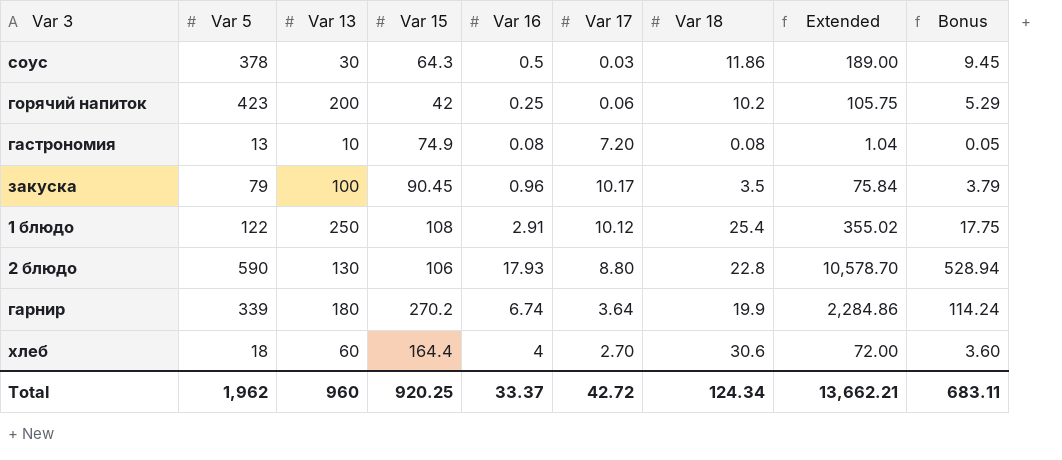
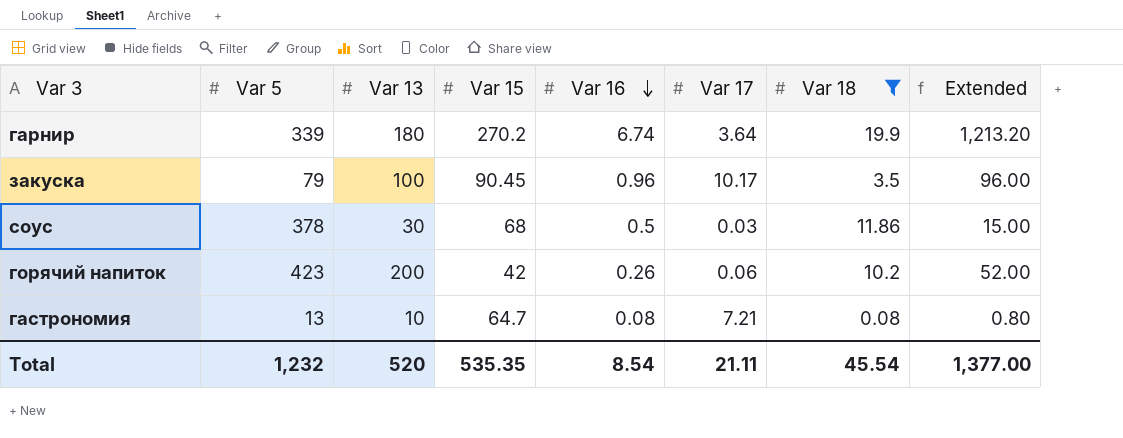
filter: none -> Var 18 <= 19.9
row order: none -> Var 16 descending
column Bonus | formula: [Extended] * 0.05 -> none
column Extended | formula: [Var 5] * [Var 16] -> [Var 13] * [Var 16]
соус | Var 15: 64.3 -> 68
горячий напиток | Var 16: 0.25 -> 0.26
гастрономия | Var 15: 74.9 -> 64.7
гастрономия | Var 17: 7.20 -> 7.21
Total | Var 5: 1,962 -> 1,232
Total | Var 13: 960 -> 520
Total | Var 15: 920.25 -> 535.35
Total | Var 16: 33.37 -> 8.54
Total | Var 17: 42.72 -> 21.11
Total | Var 18: 124.34 -> 45.54
Total | Extended: 13,662.21 -> 1,377.00

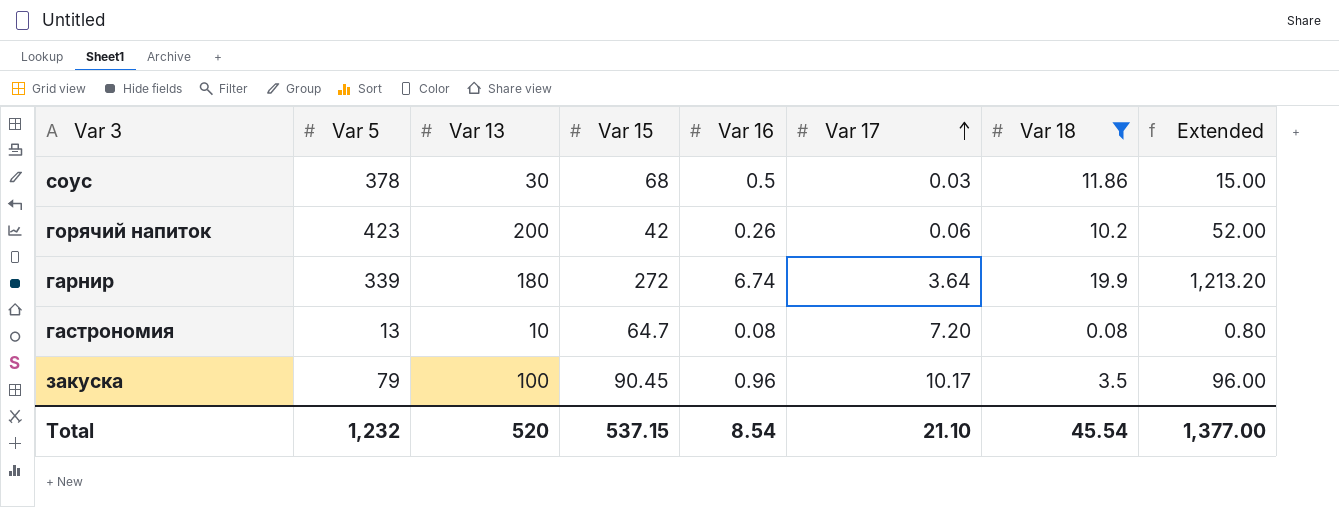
row order: Var 16 descending -> Var 17 ascending
гарнир | Var 15: 270.2 -> 272
гастрономия | Var 17: 7.21 -> 7.20
Total | Var 15: 535.35 -> 537.15
Total | Var 17: 21.11 -> 21.10

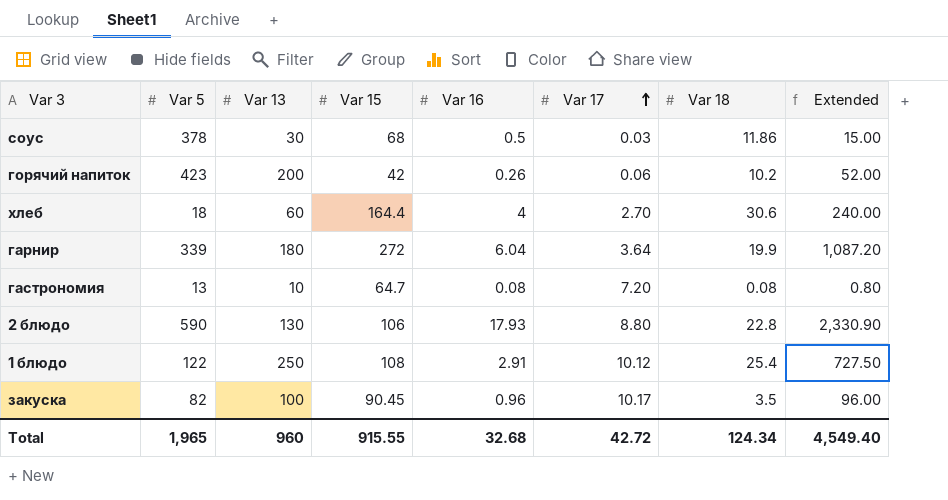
filter: Var 18 <= 19.9 -> none
гарнир | Var 16: 6.74 -> 6.04
гарнир | Extended: 1,213.20 -> 1,087.20
закуска | Var 5: 79 -> 82
Total | Var 5: 1,232 -> 1,965
Total | Var 13: 520 -> 960
Total | Var 15: 537.15 -> 915.55
Total | Var 16: 8.54 -> 32.68
Total | Var 17: 21.10 -> 42.72
Total | Var 18: 45.54 -> 124.34
Total | Extended: 1,377.00 -> 4,549.40

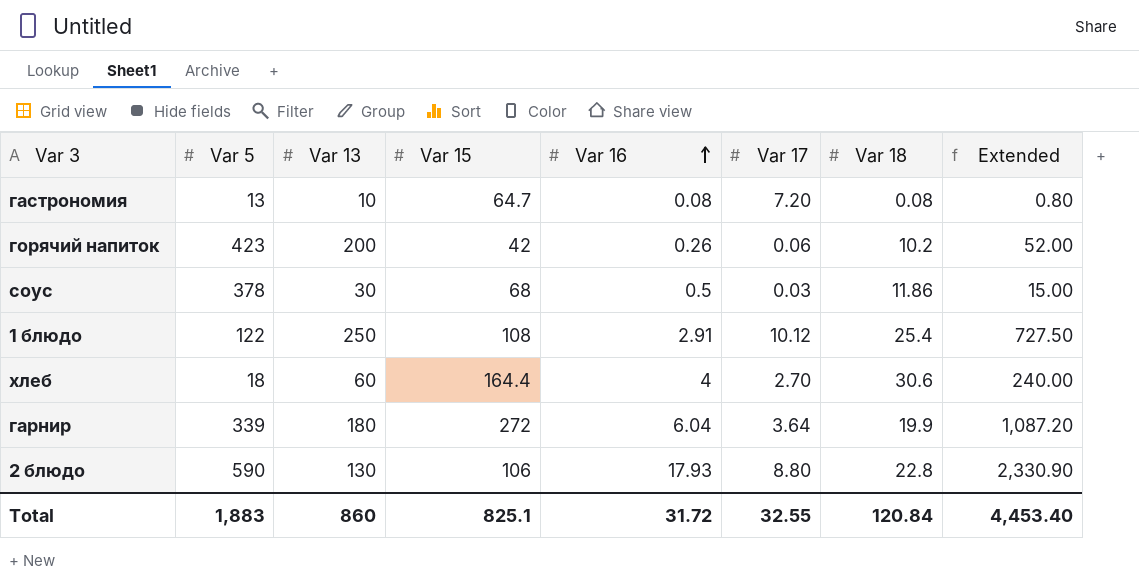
row order: Var 17 ascending -> Var 16 ascending
row закуска: 82 | 100 | 90.45 | 0.96 | 10.17 | 3.5 | 96.00 -> none
Total | Var 5: 1,965 -> 1,883
Total | Var 13: 960 -> 860
Total | Var 15: 915.55 -> 825.1
Total | Var 16: 32.68 -> 31.72
Total | Var 17: 42.72 -> 32.55
Total | Var 18: 124.34 -> 120.84
Total | Extended: 4,549.40 -> 4,453.40

